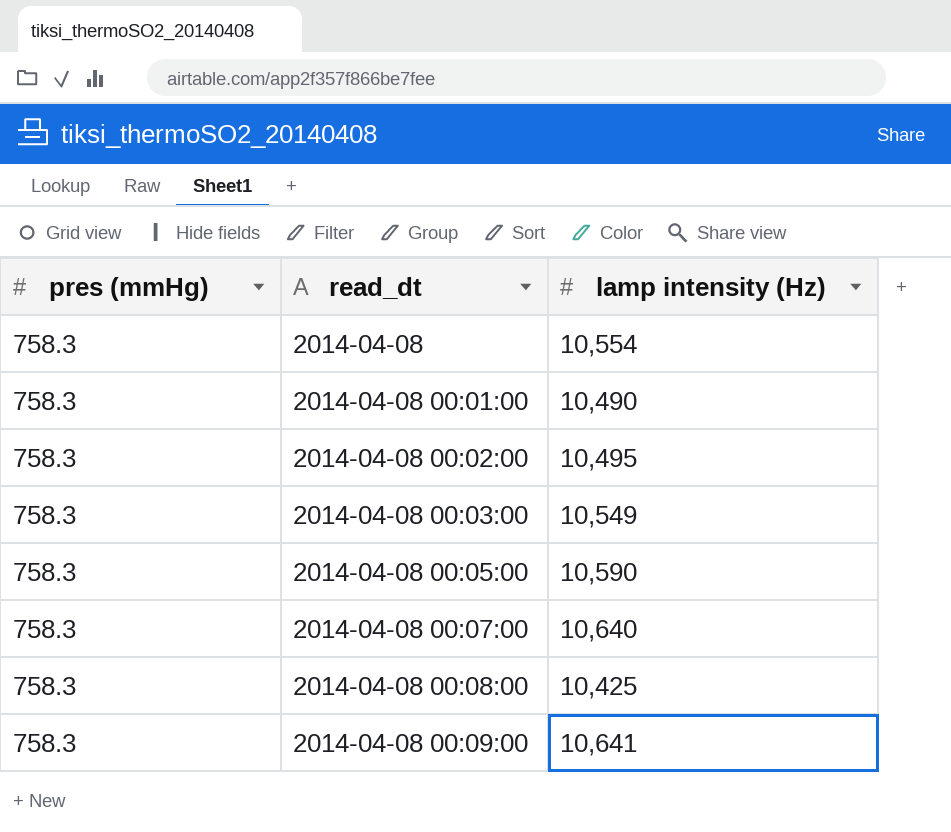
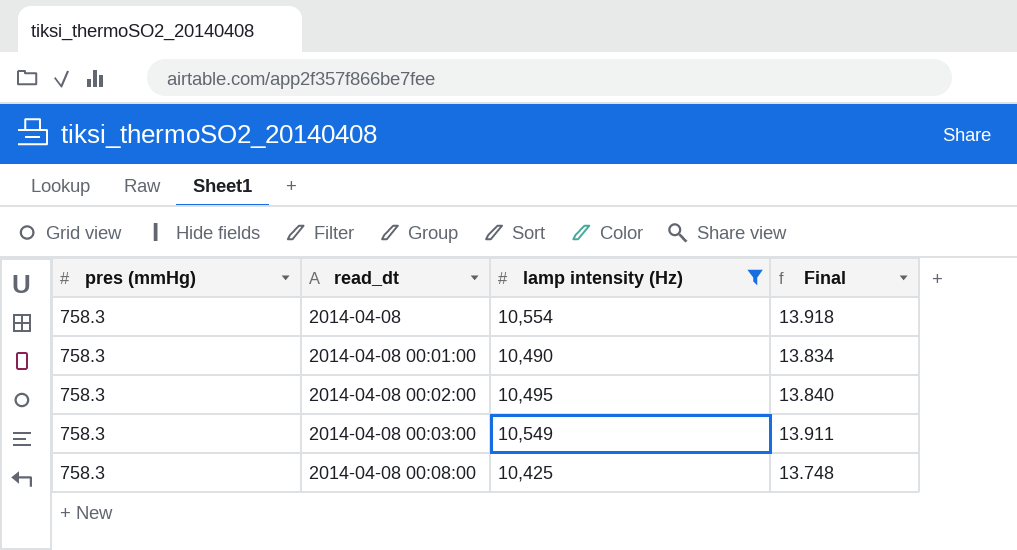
filter: none -> lamp intensity (Hz) <= 10,554
column Final | formula: none -> [lamp intensity (Hz)] / [pres (mmHg)]

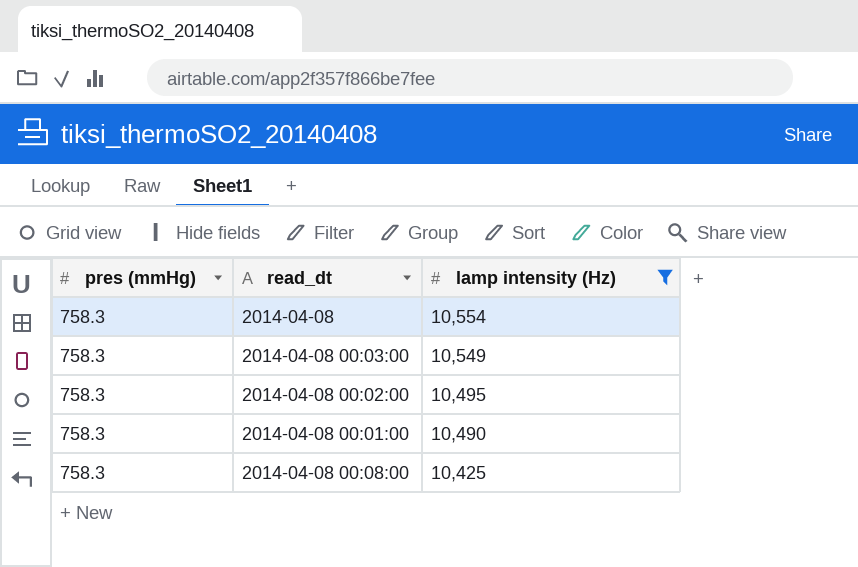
row order: read_dt ascending -> lamp intensity (Hz) descending
column Final | formula: [lamp intensity (Hz)] / [pres (mmHg)] -> none

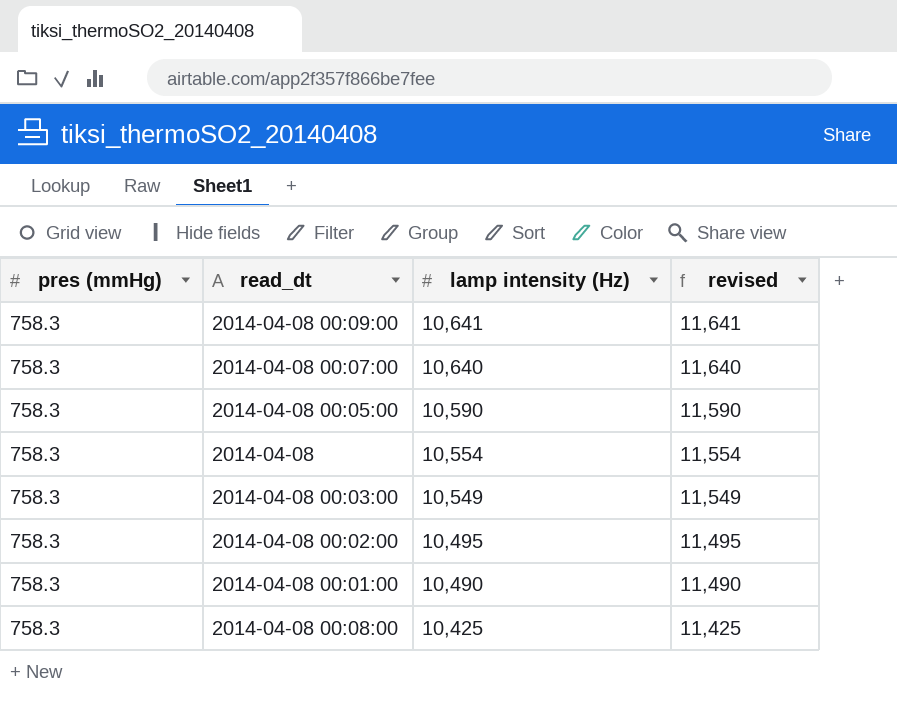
filter: lamp intensity (Hz) <= 10,554 -> none
column revised | formula: none -> [lamp intensity (Hz)] + 1000

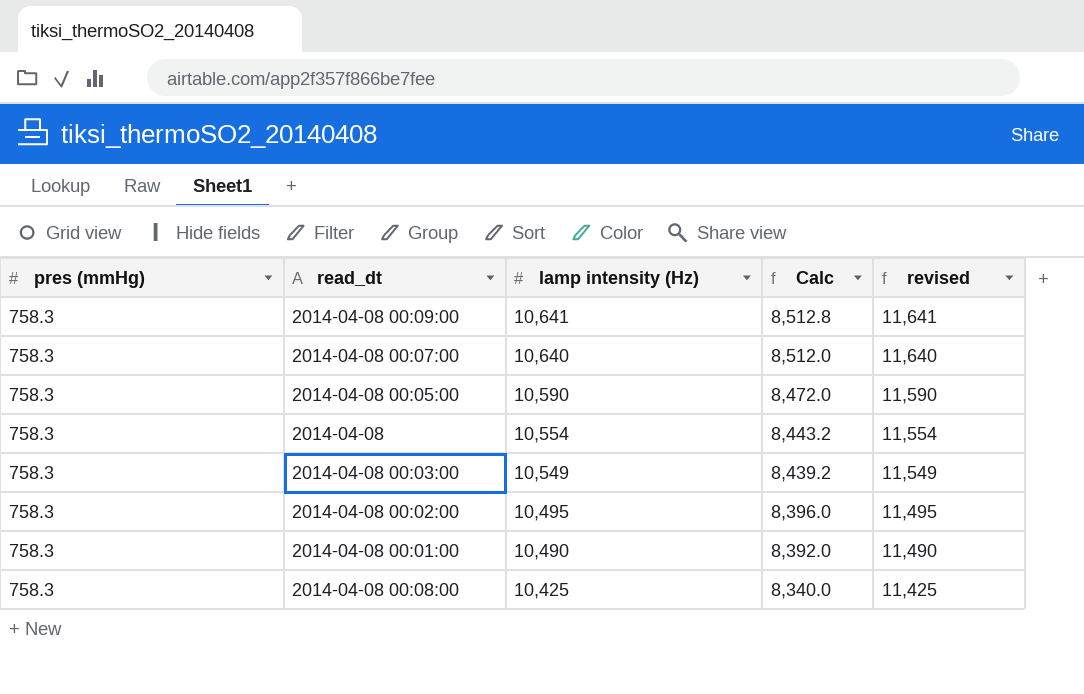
column Calc | formula: none -> [lamp intensity (Hz)] * 0.8

